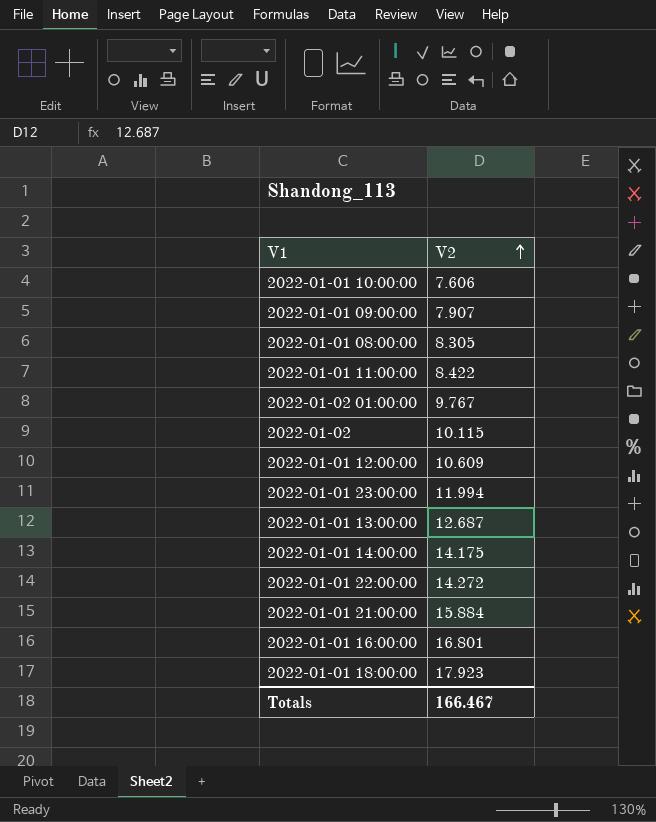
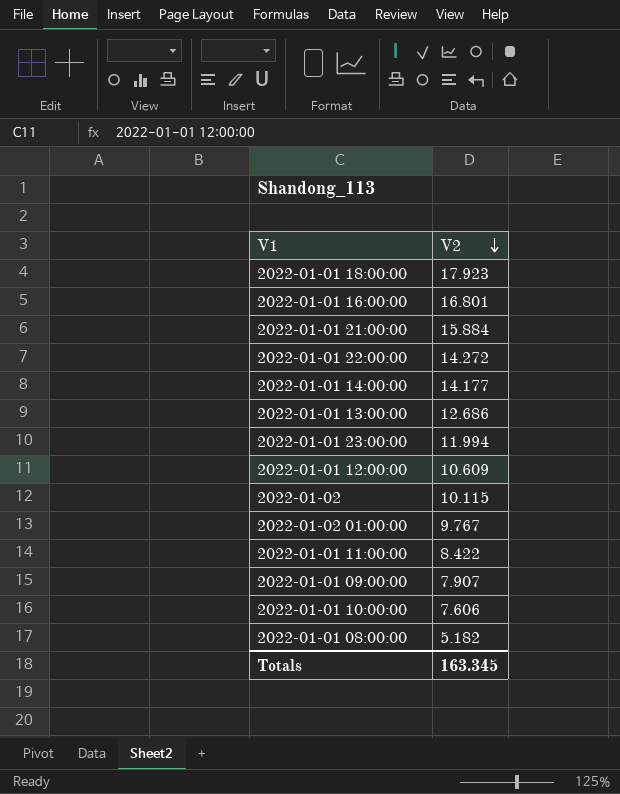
row order: V2 ascending -> V2 descending
2022-01-01 14:00:00 | V2: 14.175 -> 14.177
2022-01-01 13:00:00 | V2: 12.687 -> 12.686
2022-01-01 08:00:00 | V2: 8.305 -> 5.182
Totals | V2: 166.467 -> 163.345

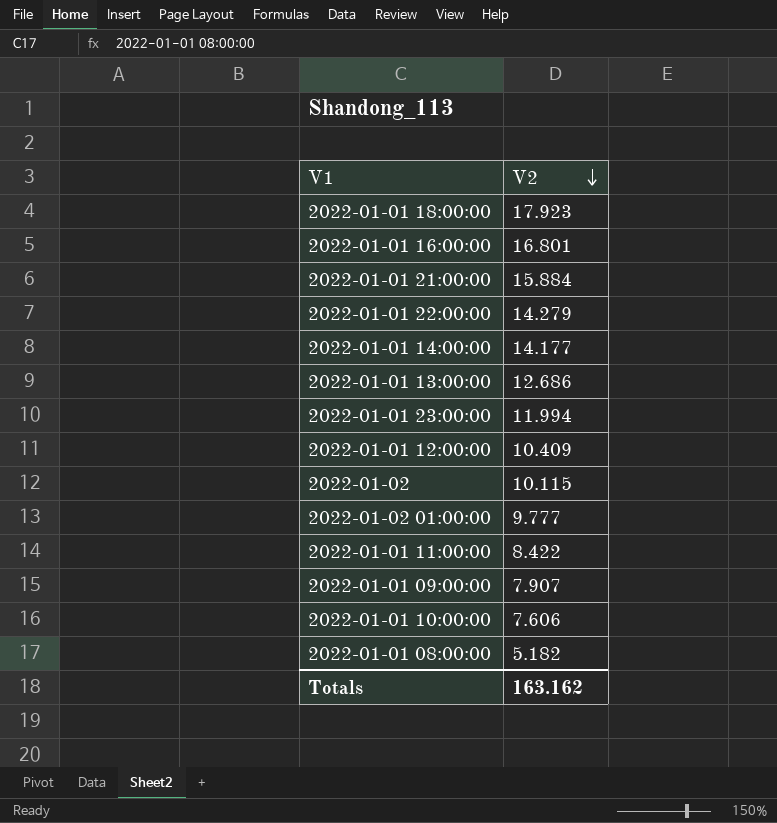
2022-01-01 22:00:00 | V2: 14.272 -> 14.279
2022-01-01 12:00:00 | V2: 10.609 -> 10.409
2022-01-02 01:00:00 | V2: 9.767 -> 9.777
Totals | V2: 163.345 -> 163.162

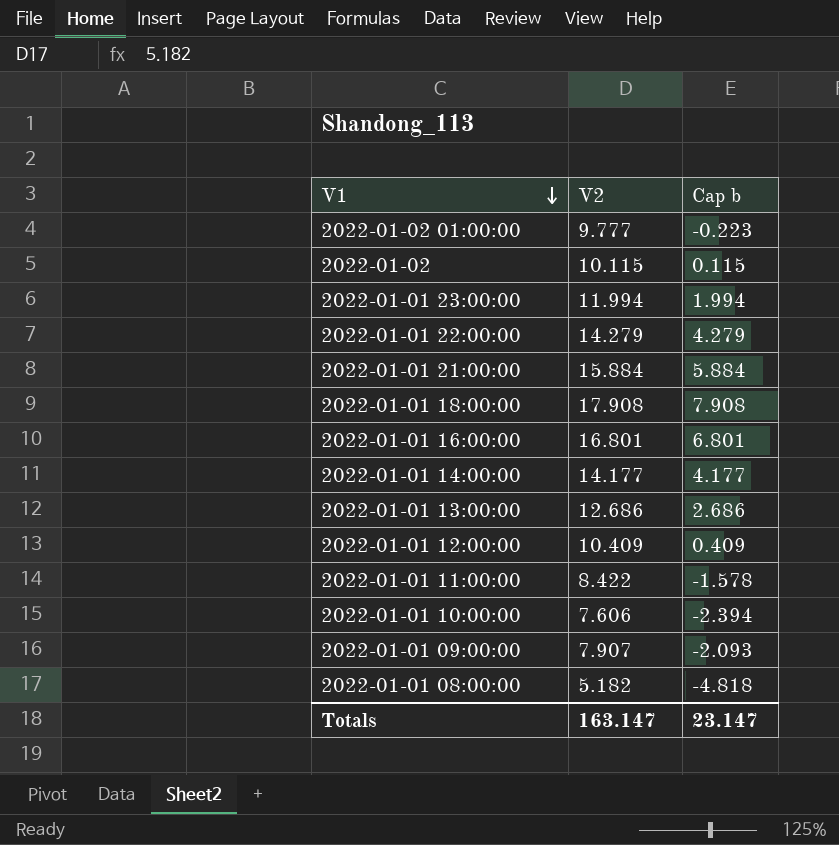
row order: V2 descending -> V1 descending
column Cap b | formula: none -> [V2] - 10
2022-01-01 18:00:00 | V2: 17.923 -> 17.908
Totals | V2: 163.162 -> 163.147

